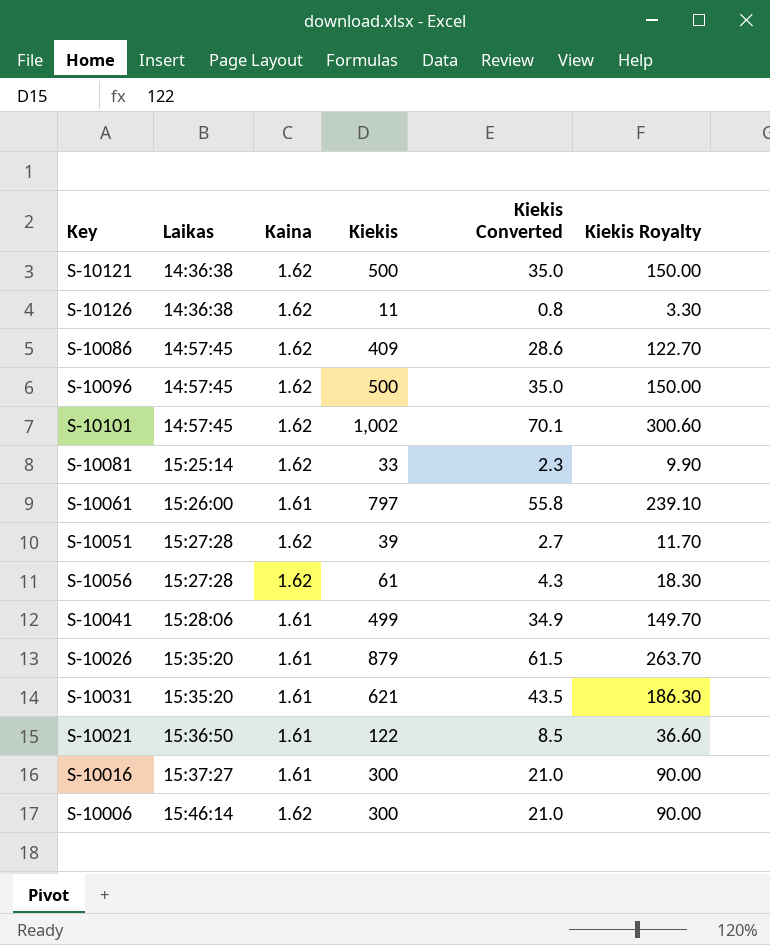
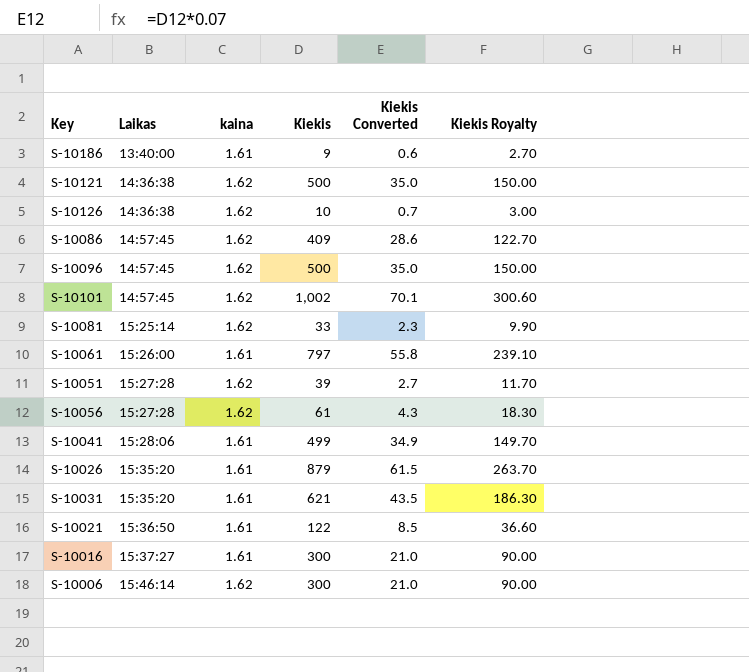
column name: Kaina -> kaina
row S-10186: none -> 13:40:00 | 1.61 | 9 | 0.6 | 2.70
S-10126 | Kiekis: 11 -> 10
S-10126 | Kiekis Converted: 0.8 -> 0.7
S-10126 | Kiekis Royalty: 3.30 -> 3.00

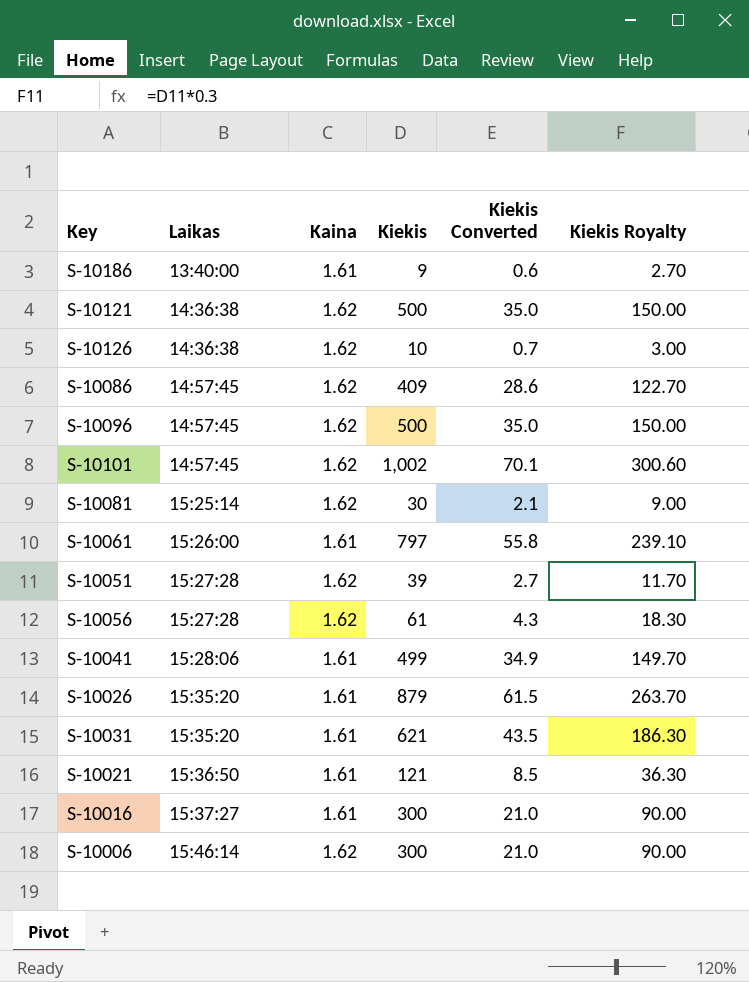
column name: kaina -> Kaina
S-10081 | Kiekis: 33 -> 30
S-10081 | Kiekis Converted: 2.3 -> 2.1
S-10081 | Kiekis Royalty: 9.90 -> 9.00
S-10021 | Kiekis: 122 -> 121
S-10021 | Kiekis Royalty: 36.60 -> 36.30

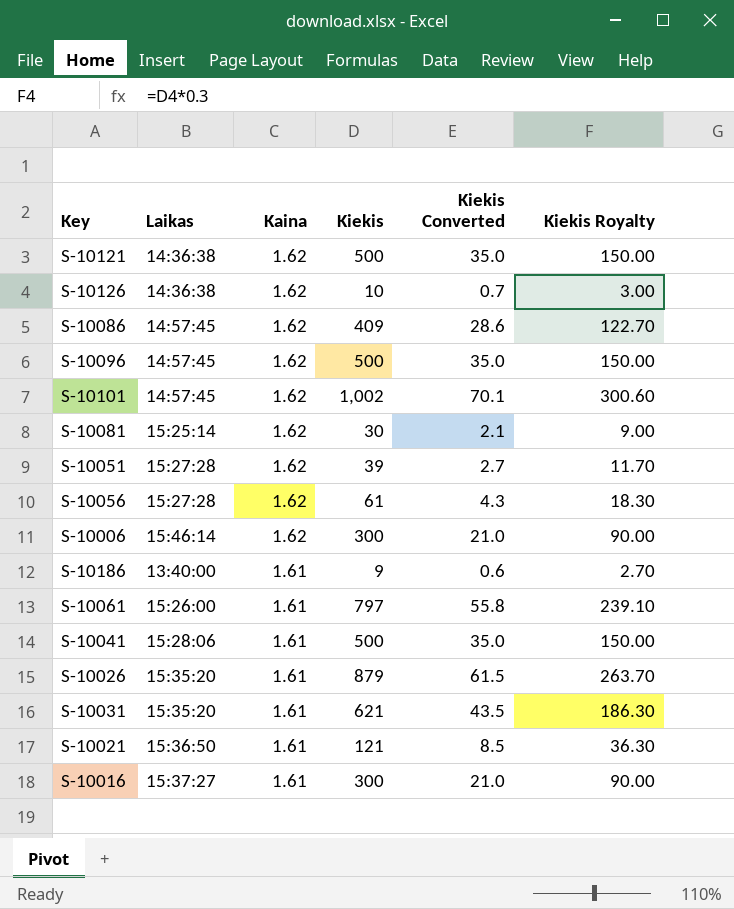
row order: Laikas ascending -> Kaina descending
S-10041 | Kiekis: 499 -> 500
S-10041 | Kiekis Converted: 34.9 -> 35.0
S-10041 | Kiekis Royalty: 149.70 -> 150.00

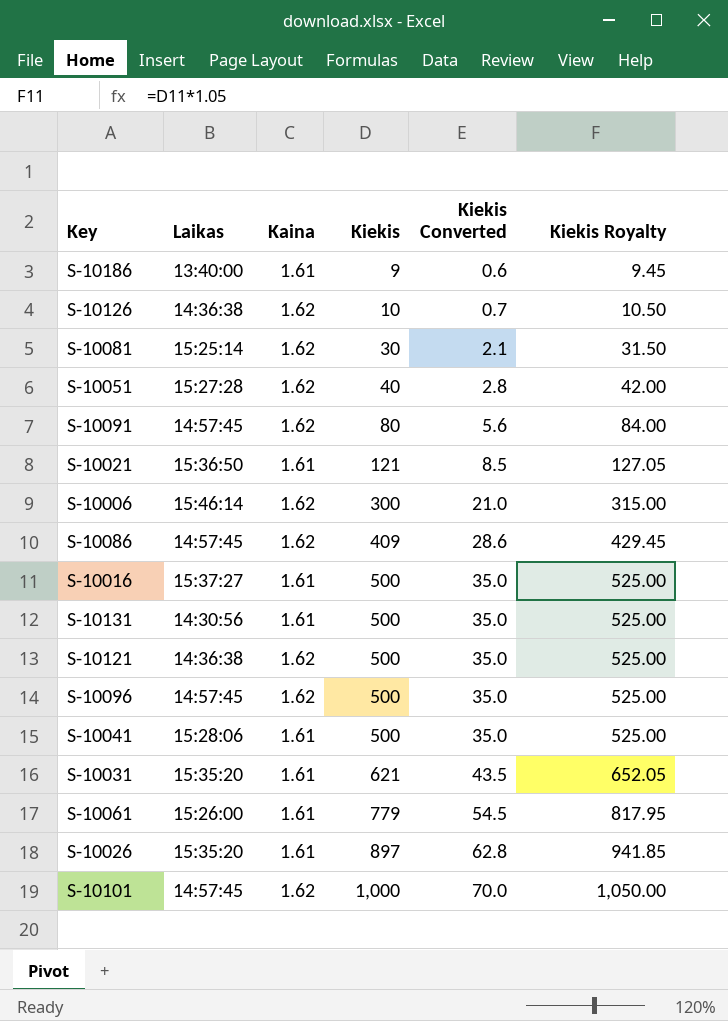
row order: Kaina descending -> Kiekis ascending
column Kiekis Royalty | formula: [Kiekis] * 0.3 -> [Kiekis] * 1.05
row S-10056: 15:27:28 | 1.62 | 61 | 4.3 | 18.30 -> none
S-10051 | Kiekis: 39 -> 40
S-10051 | Kiekis Converted: 2.7 -> 2.8
row S-10091: none -> 14:57:45 | 1.62 | 80 | 5.6 | 84.00
S-10016 | Kiekis: 300 -> 500
S-10016 | Kiekis Converted: 21.0 -> 35.0
row S-10131: none -> 14:30:56 | 1.61 | 500 | 35.0 | 525.00
S-10061 | Kiekis: 797 -> 779
S-10061 | Kiekis Converted: 55.8 -> 54.5
S-10026 | Kiekis: 879 -> 897
S-10026 | Kiekis Converted: 61.5 -> 62.8
S-10101 | Kiekis: 1,002 -> 1,000
S-10101 | Kiekis Converted: 70.1 -> 70.0

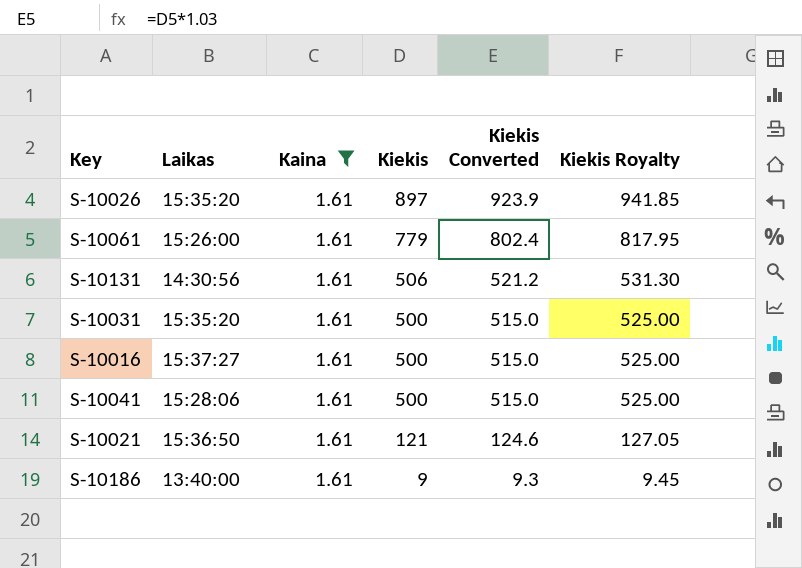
filter: none -> Kaina = 1.61
row order: Kiekis ascending -> Kiekis descending
column Kiekis Converted | formula: [Kiekis] * 0.07 -> [Kiekis] * 1.03
S-10131 | Kiekis: 500 -> 506
S-10131 | Kiekis Royalty: 525.00 -> 531.30
S-10031 | Kiekis: 621 -> 500
S-10031 | Kiekis Royalty: 652.05 -> 525.00

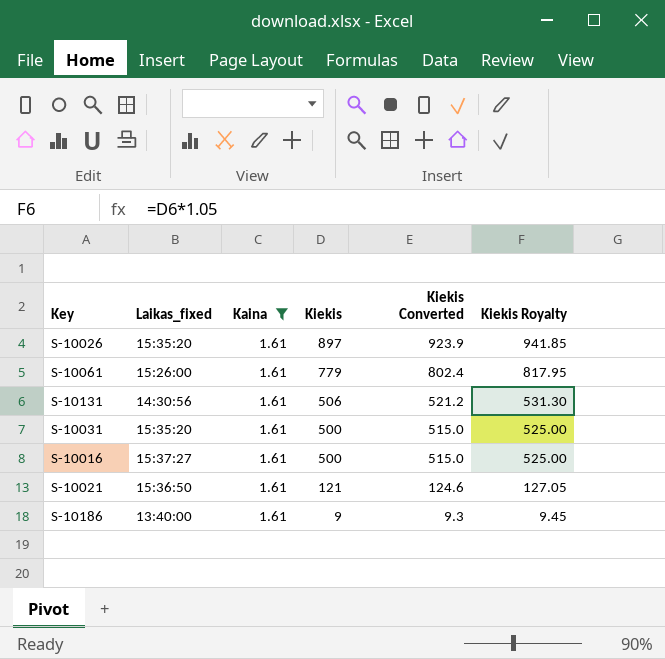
column name: Laikas -> Laikas_fixed
row S-10041: 15:28:06 | 1.61 | 500 | 515.0 | 525.00 -> none

